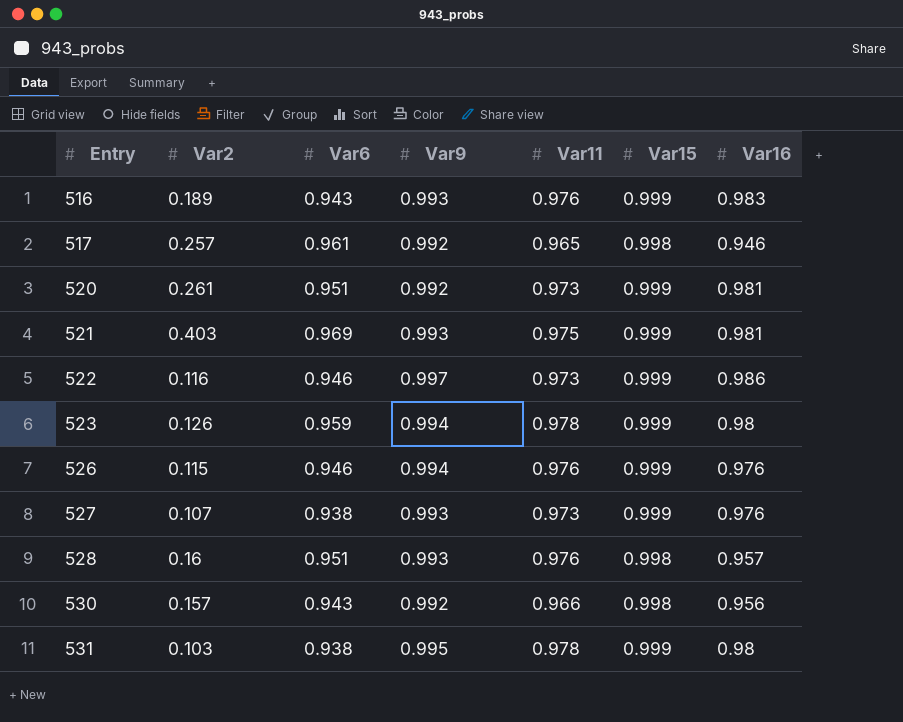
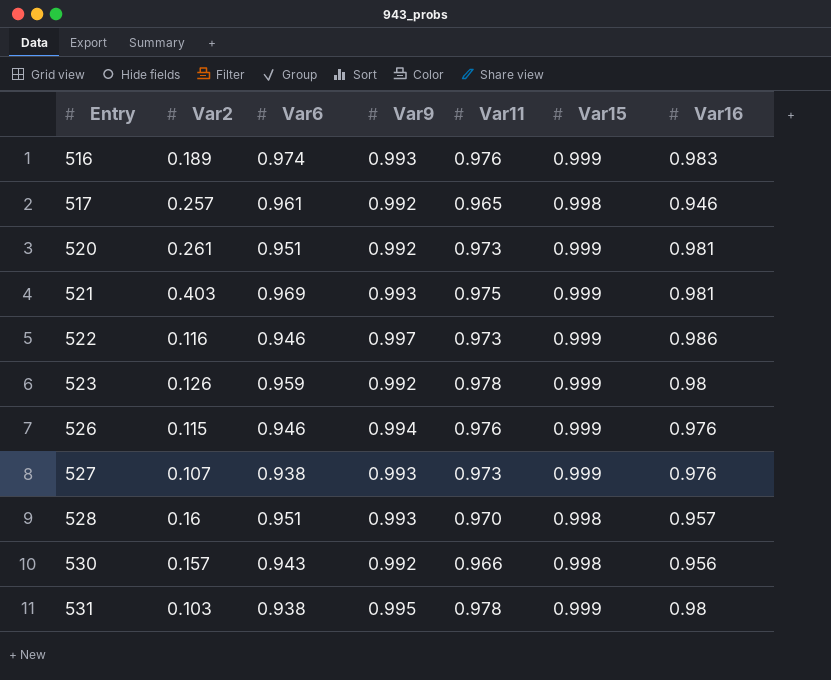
516 | Var6: 0.943 -> 0.974
523 | Var9: 0.994 -> 0.992
528 | Var11: 0.976 -> 0.970

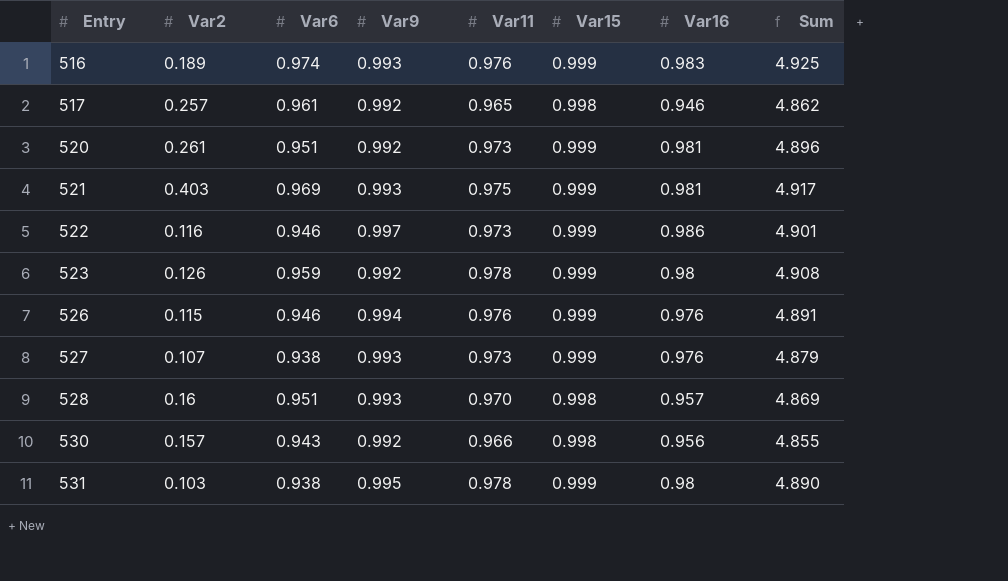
column Sum | formula: none -> [Var6] + [Var9] + [Var11] + [Var15] + [Var16]

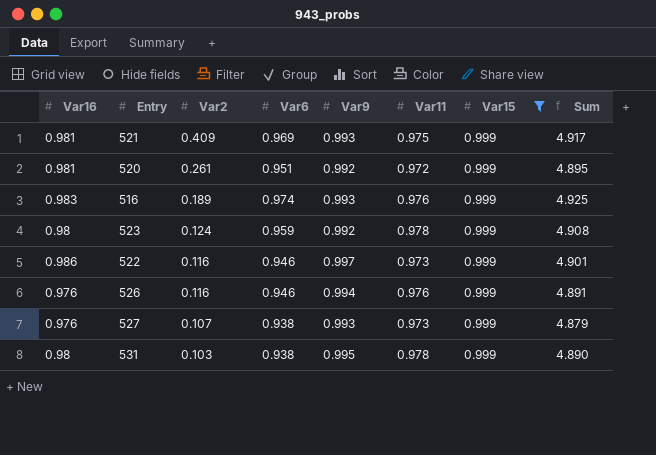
filter: none -> Var15 = 0.999
row order: Entry ascending -> Var2 descending
column Var16 | position: 7 -> 1
521 | Var2: 0.403 -> 0.409
520 | Var11: 0.973 -> 0.972
520 | Sum: 4.896 -> 4.895
523 | Var2: 0.126 -> 0.124
526 | Var2: 0.115 -> 0.116

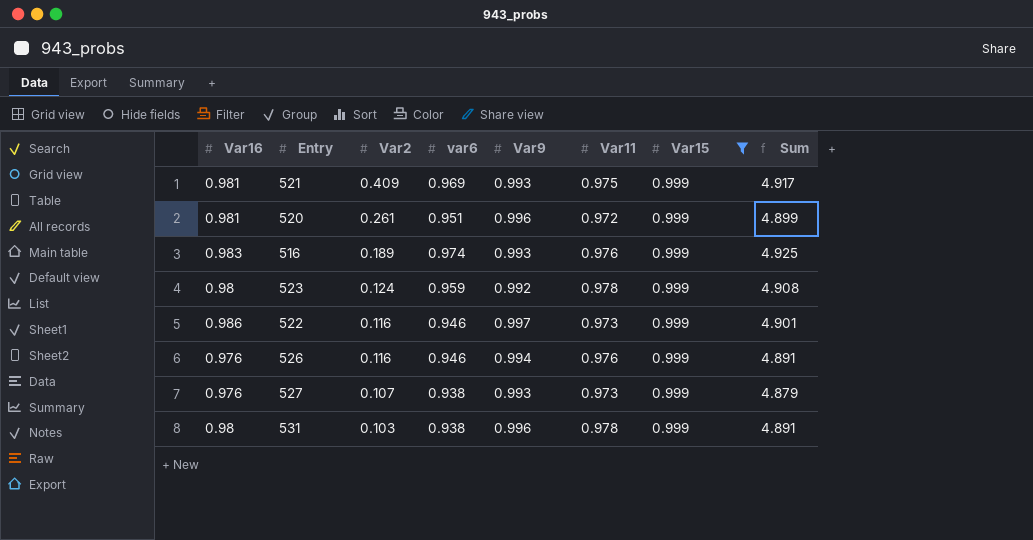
column name: Var6 -> var6
520 | Var9: 0.992 -> 0.996
520 | Sum: 4.895 -> 4.899
531 | Var9: 0.995 -> 0.996
531 | Sum: 4.890 -> 4.891

